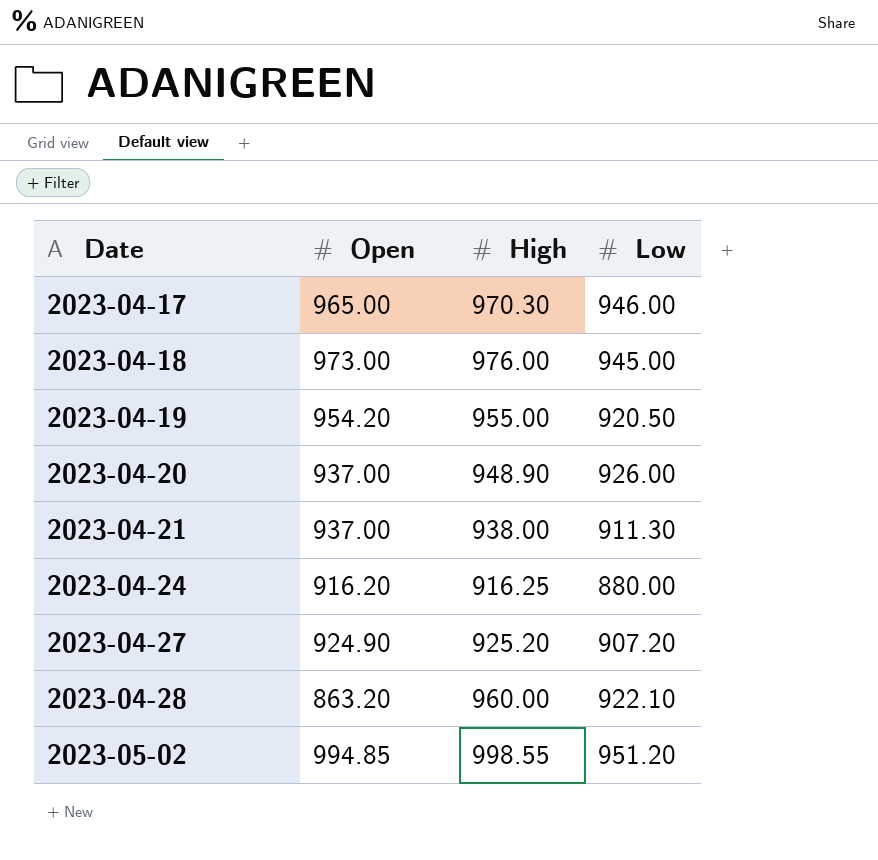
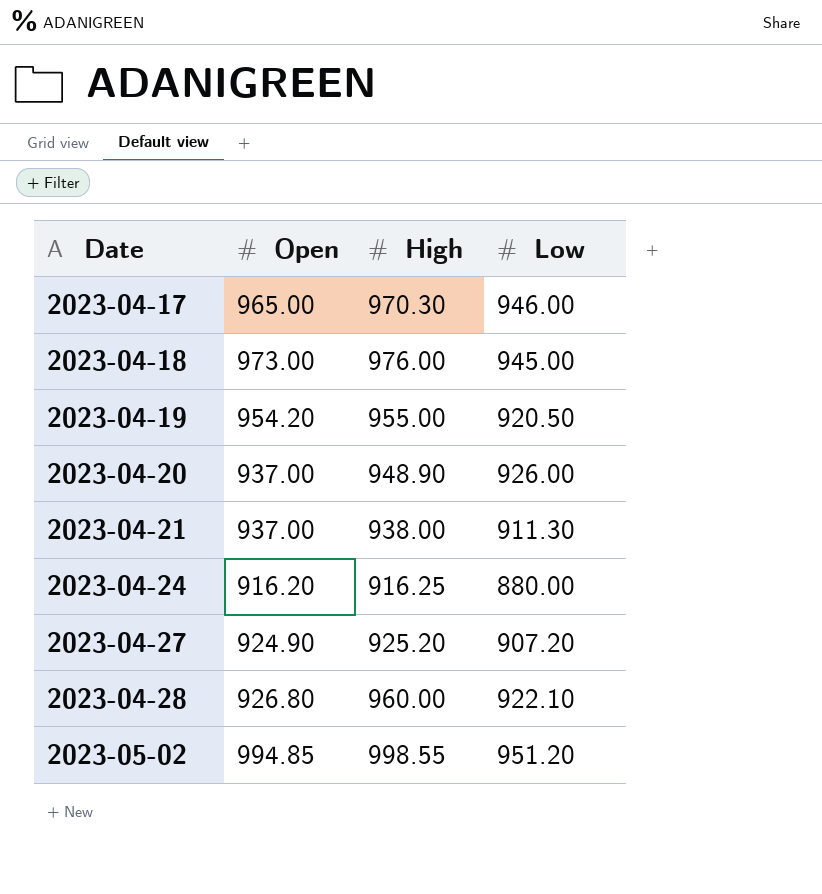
2023-04-28 | Open: 863.20 -> 926.80

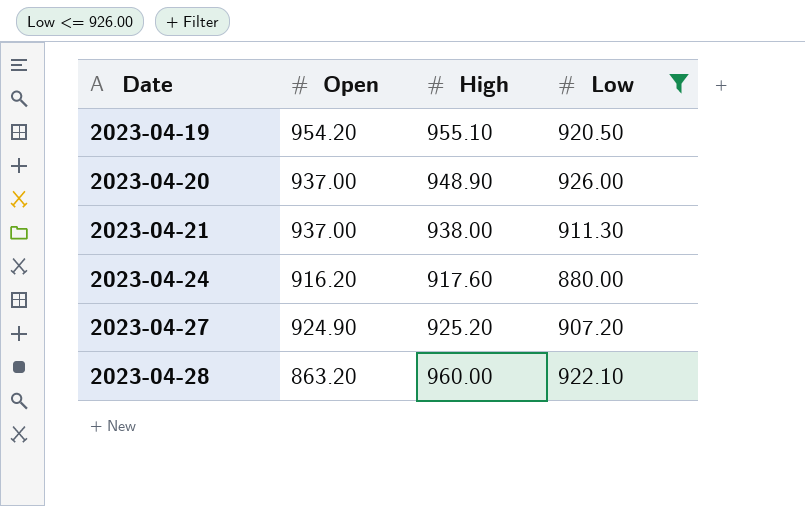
filter: none -> Low <= 926.00
2023-04-19 | High: 955.00 -> 955.10
2023-04-24 | High: 916.25 -> 917.60
2023-04-28 | Open: 926.80 -> 863.20

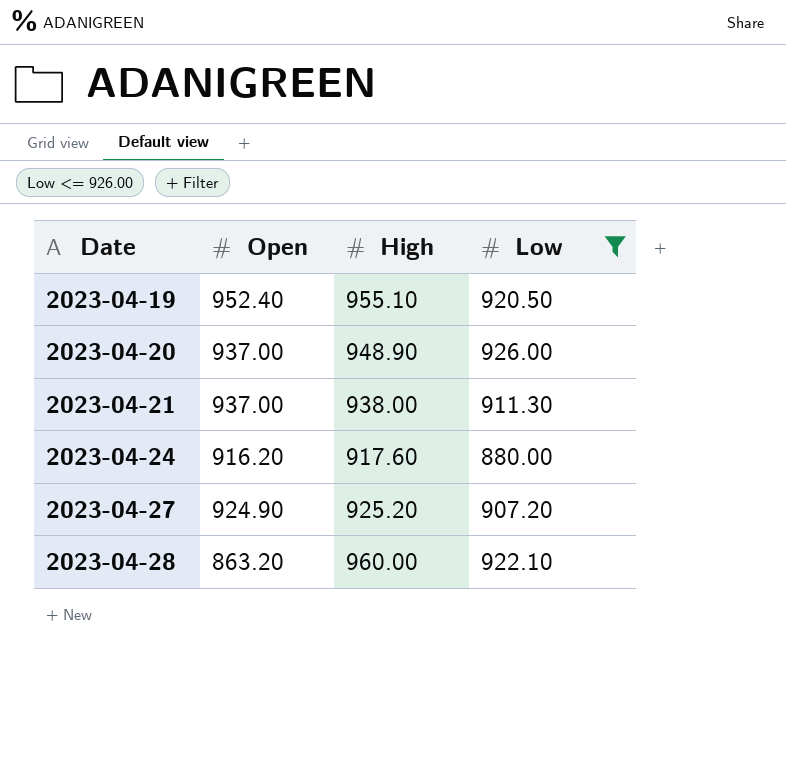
2023-04-19 | Open: 954.20 -> 952.40

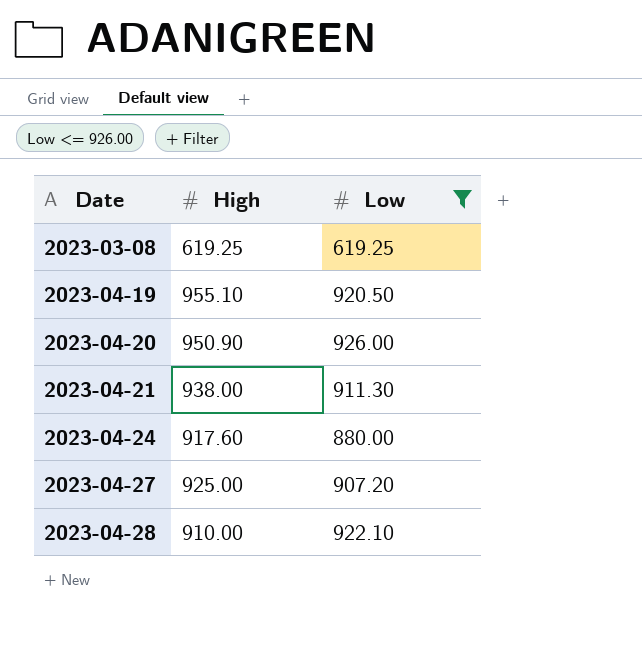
column Open | position: 2 -> none
row 2023-03-08: none -> 619.25 | 619.25
2023-04-20 | High: 948.90 -> 950.90
2023-04-27 | High: 925.20 -> 925.00
2023-04-28 | High: 960.00 -> 910.00

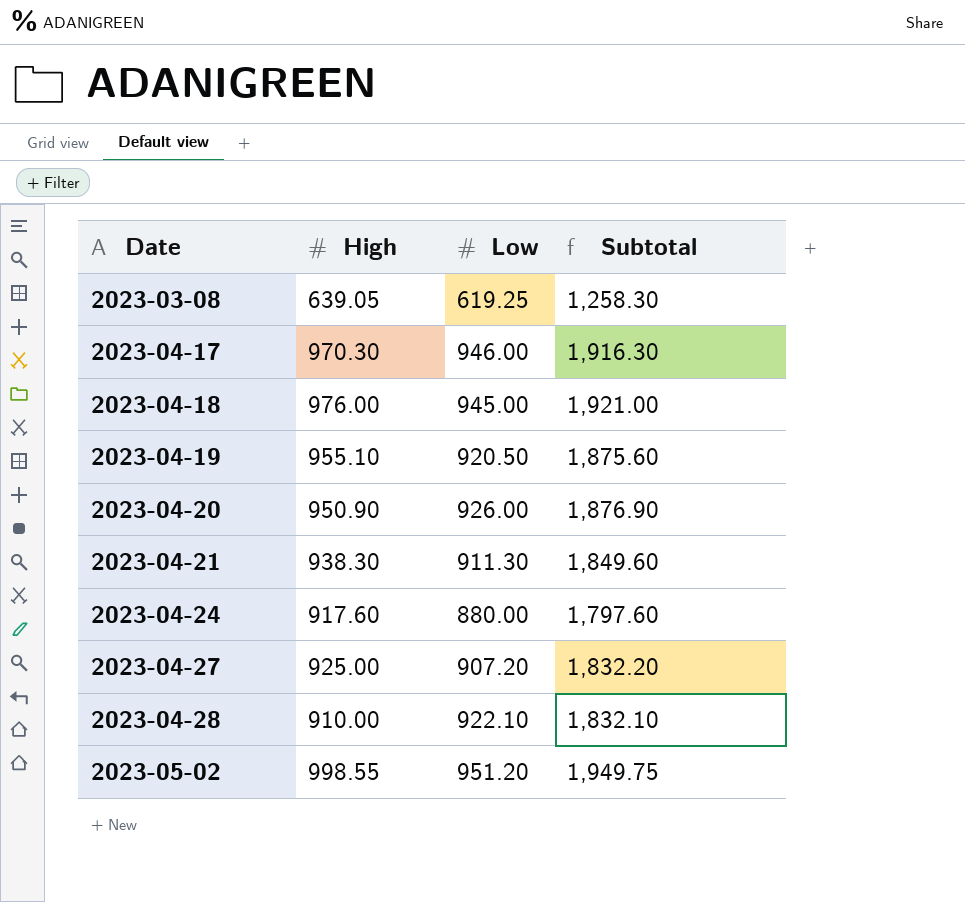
filter: Low <= 926.00 -> none
column Subtotal | formula: none -> [High] + [Low]
2023-03-08 | High: 619.25 -> 639.05
2023-04-21 | High: 938.00 -> 938.30

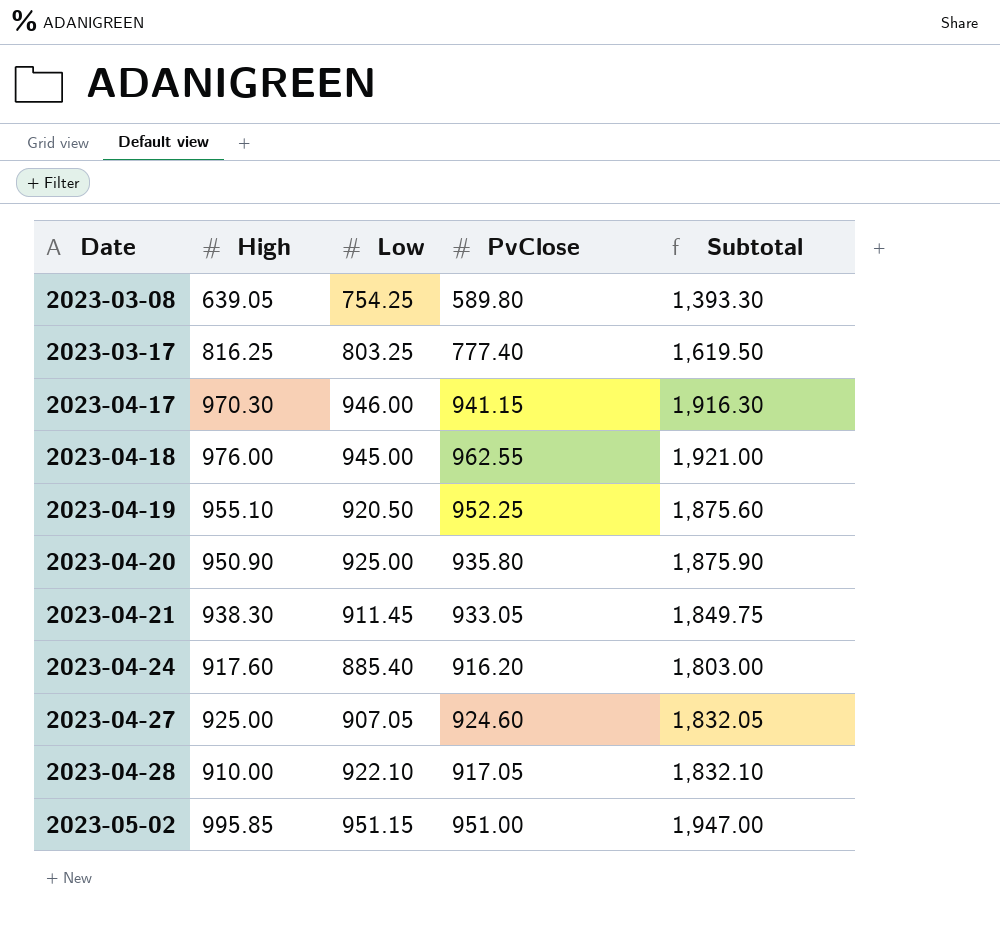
column PvClose | position: none -> 4
2023-03-08 | Low: 619.25 -> 754.25
2023-03-08 | Subtotal: 1,258.30 -> 1,393.30
row 2023-03-17: none -> 816.25 | 803.25 | 777.40 | 1,619.50
2023-04-20 | Low: 926.00 -> 925.00
2023-04-20 | Subtotal: 1,876.90 -> 1,875.90
2023-04-21 | Low: 911.30 -> 911.45
2023-04-21 | Subtotal: 1,849.60 -> 1,849.75
2023-04-24 | Low: 880.00 -> 885.40
2023-04-24 | Subtotal: 1,797.60 -> 1,803.00
2023-04-27 | Low: 907.20 -> 907.05
2023-04-27 | Subtotal: 1,832.20 -> 1,832.05
2023-05-02 | High: 998.55 -> 995.85
2023-05-02 | Low: 951.20 -> 951.15
2023-05-02 | Subtotal: 1,949.75 -> 1,947.00

